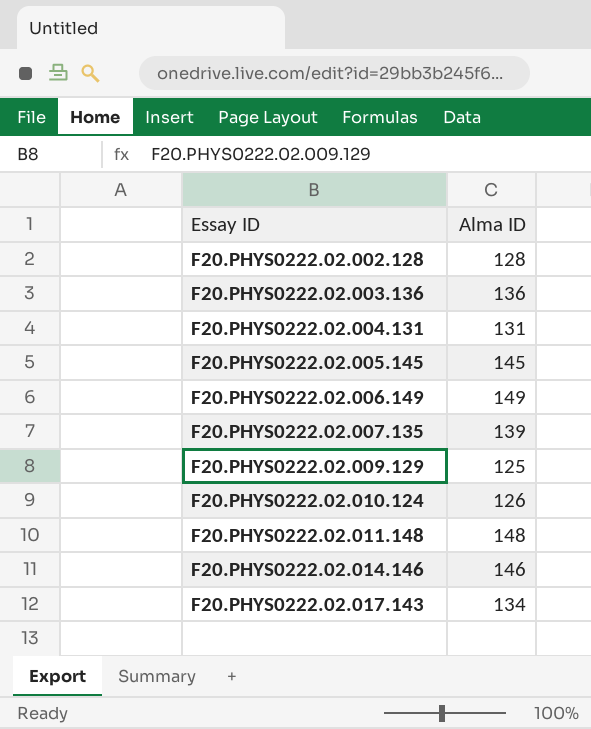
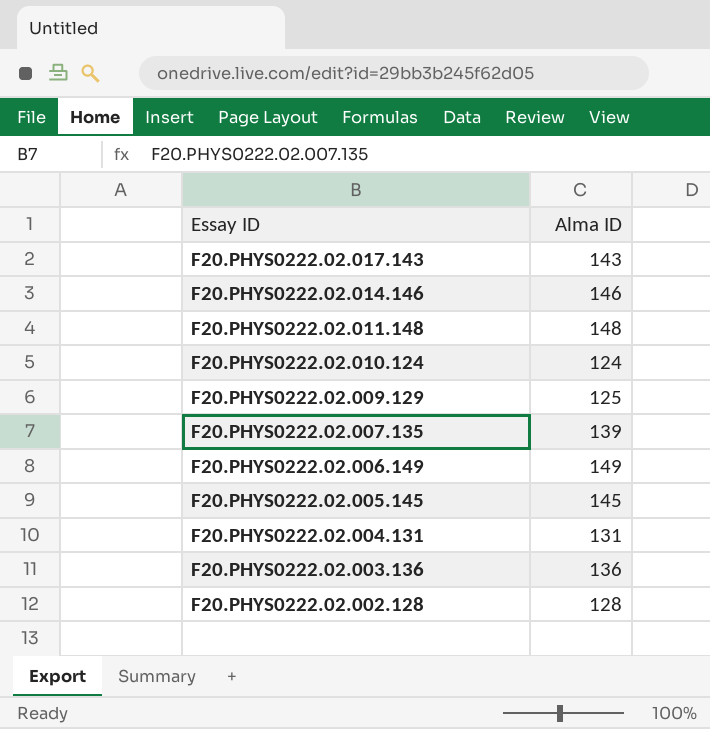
row order: Essay ID ascending -> Essay ID descending
F20.PHYS0222.02.017.143 | Alma ID: 134 -> 143
F20.PHYS0222.02.010.124 | Alma ID: 126 -> 124

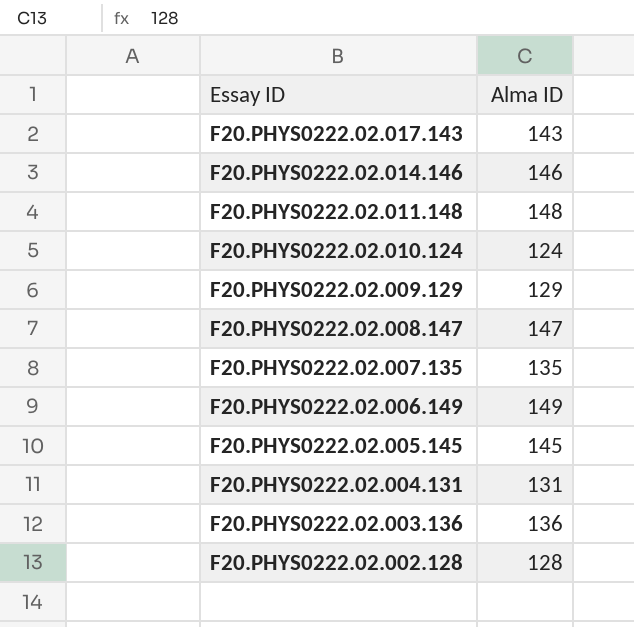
F20.PHYS0222.02.009.129 | Alma ID: 125 -> 129
row F20.PHYS0222.02.008.147: none -> 147
F20.PHYS0222.02.007.135 | Alma ID: 139 -> 135

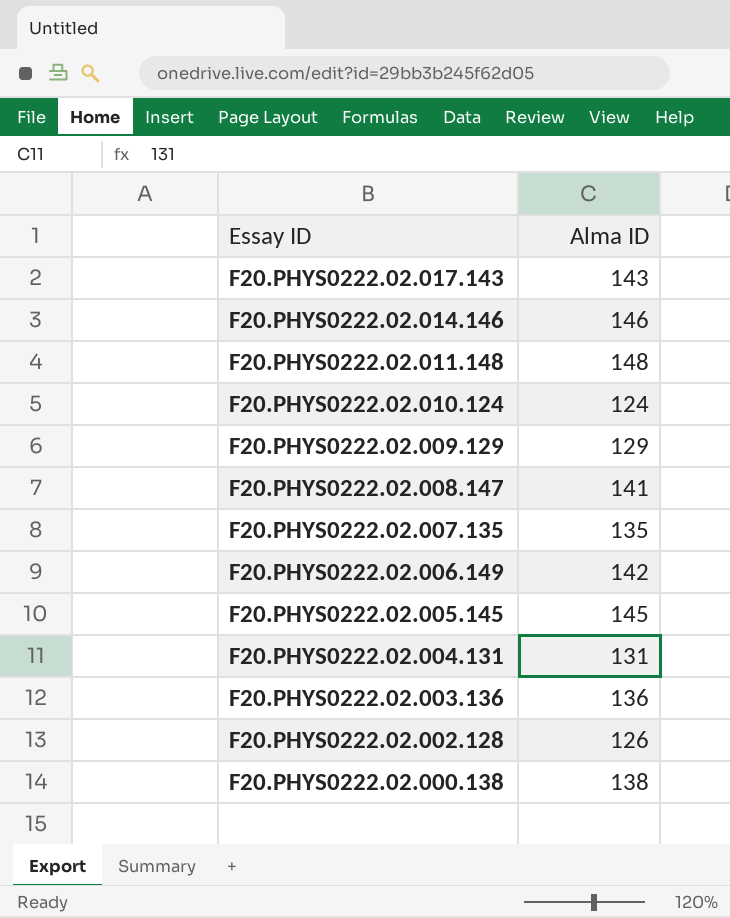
F20.PHYS0222.02.008.147 | Alma ID: 147 -> 141
F20.PHYS0222.02.006.149 | Alma ID: 149 -> 142
F20.PHYS0222.02.002.128 | Alma ID: 128 -> 126
row F20.PHYS0222.02.000.138: none -> 138

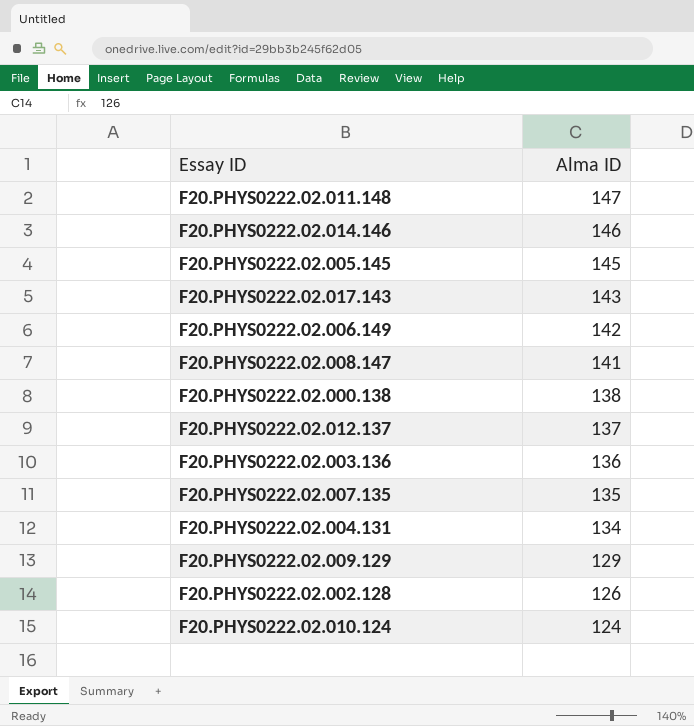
row order: Essay ID descending -> Alma ID descending
F20.PHYS0222.02.011.148 | Alma ID: 148 -> 147
row F20.PHYS0222.02.012.137: none -> 137
F20.PHYS0222.02.004.131 | Alma ID: 131 -> 134

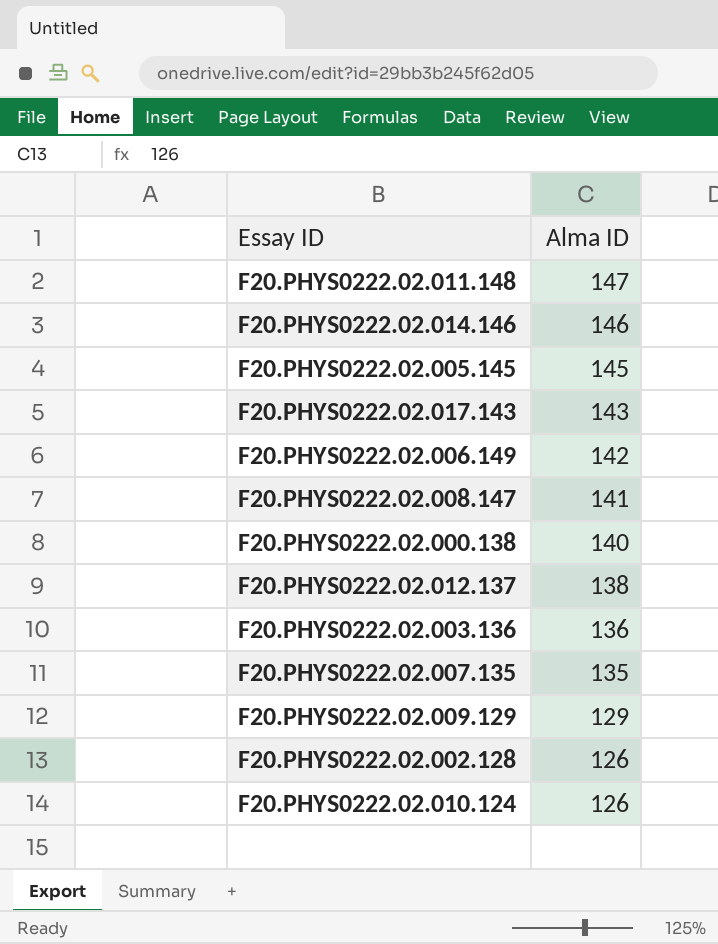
row F20.PHYS0222.02.004.131: 134 -> none
F20.PHYS0222.02.000.138 | Alma ID: 138 -> 140
F20.PHYS0222.02.012.137 | Alma ID: 137 -> 138
F20.PHYS0222.02.010.124 | Alma ID: 124 -> 126

